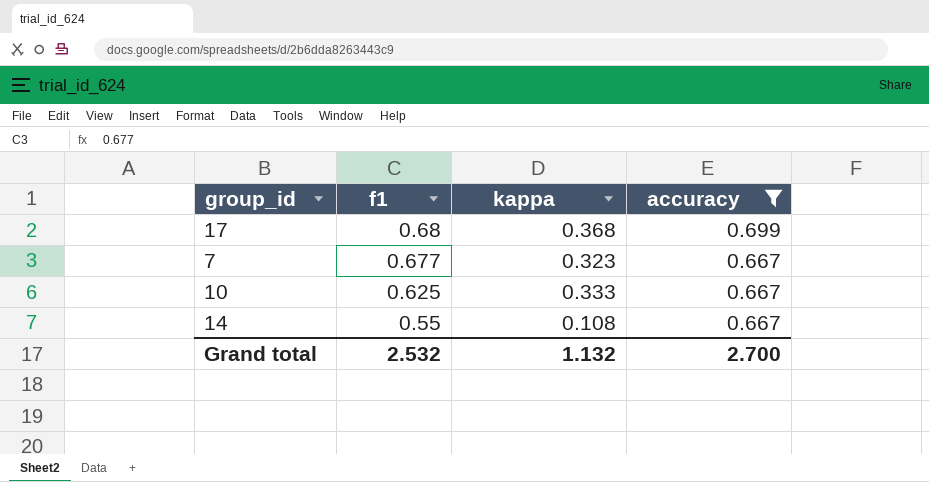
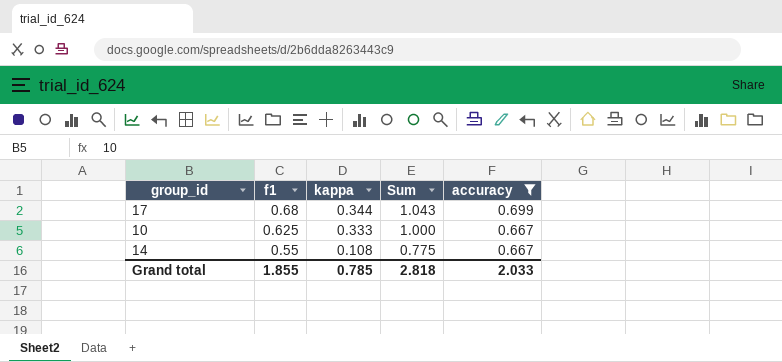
column Sum | formula: none -> [kappa] + [accuracy]
row 7: 0.677 | 0.323 | 0.667 -> none
17 | kappa: 0.368 -> 0.344
Grand total | f1: 2.532 -> 1.855
Grand total | kappa: 1.132 -> 0.785
Grand total | accuracy: 2.700 -> 2.033

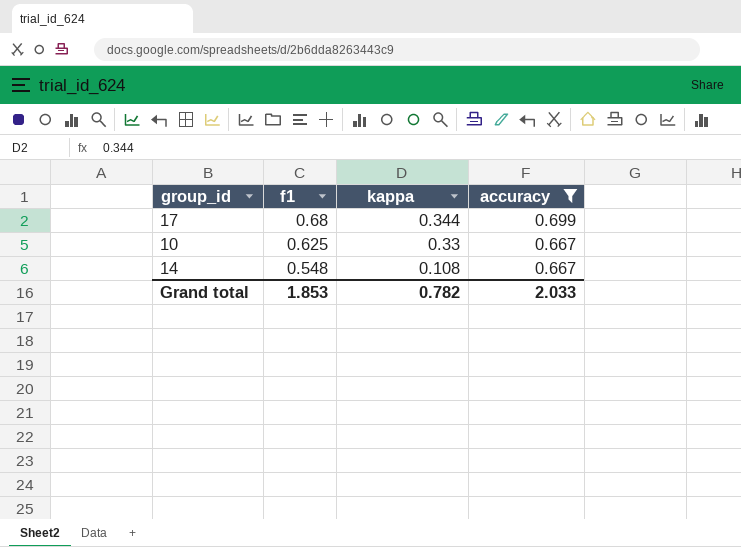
column Sum | formula: [kappa] + [accuracy] -> none
10 | kappa: 0.333 -> 0.33
14 | f1: 0.55 -> 0.548
Grand total | f1: 1.855 -> 1.853
Grand total | kappa: 0.785 -> 0.782

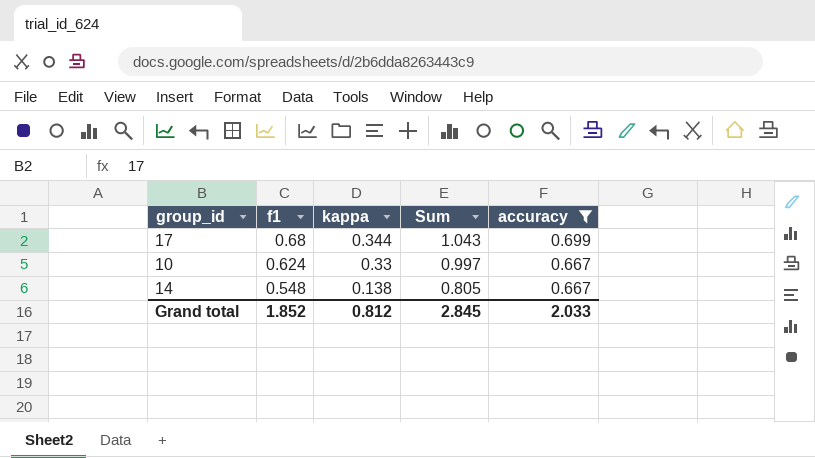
column Sum | formula: none -> [kappa] + [accuracy]
10 | f1: 0.625 -> 0.624
14 | kappa: 0.108 -> 0.138
Grand total | f1: 1.853 -> 1.852
Grand total | kappa: 0.782 -> 0.812

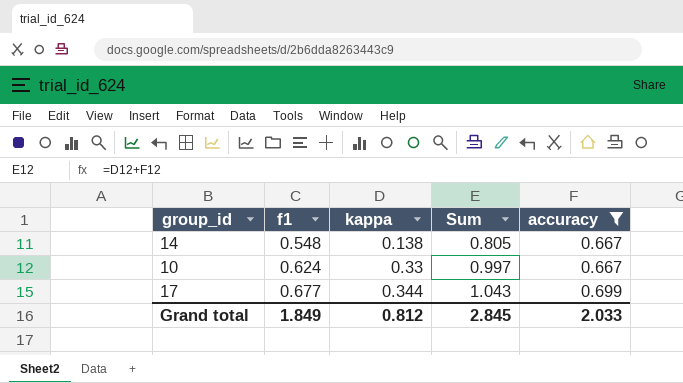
row order: f1 descending -> f1 ascending
17 | f1: 0.68 -> 0.677
Grand total | f1: 1.852 -> 1.849

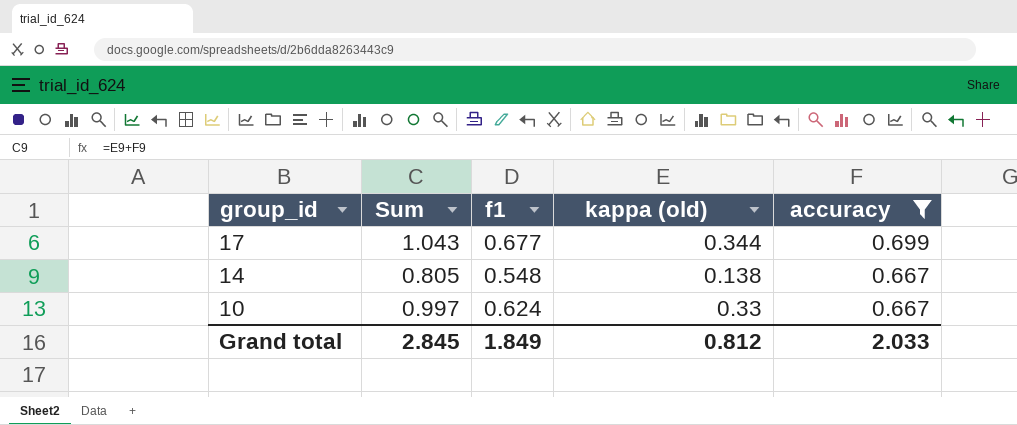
row order: f1 ascending -> group_id descending
column Sum | position: 4 -> 2
column name: kappa -> kappa (old)

